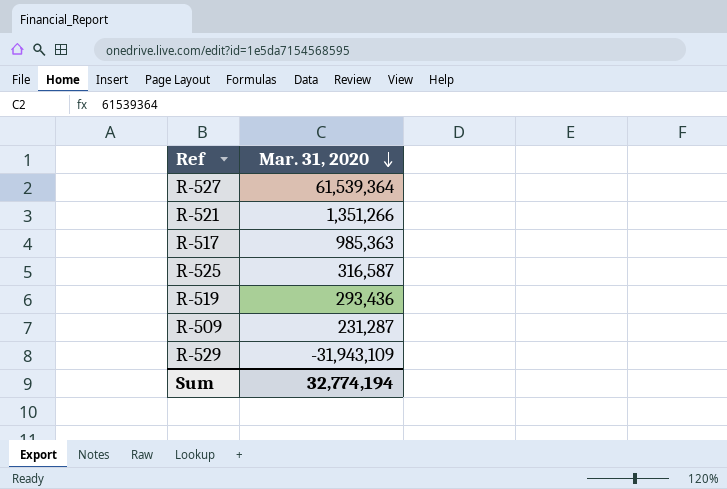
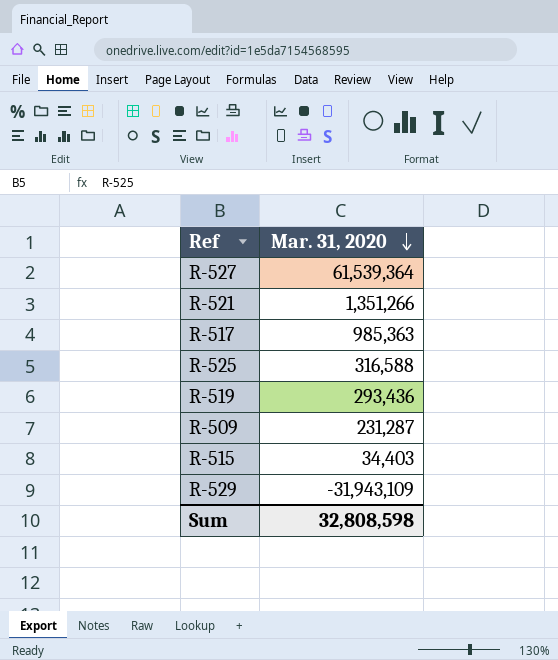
R-525 | Mar. 31, 2020: 316,587 -> 316,588
row R-515: none -> 34,403
Sum | Mar. 31, 2020: 32,774,194 -> 32,808,598

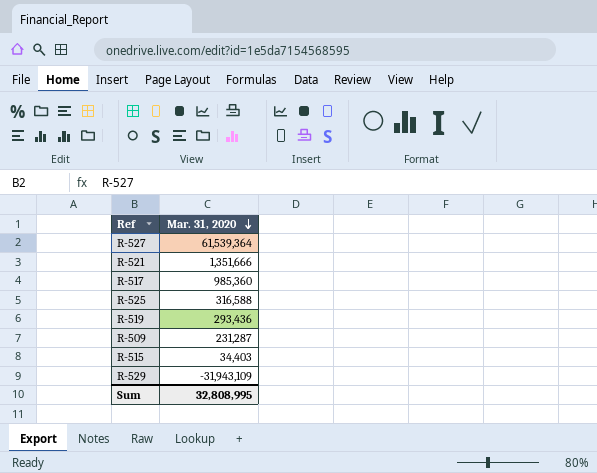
R-521 | Mar. 31, 2020: 1,351,266 -> 1,351,666
R-517 | Mar. 31, 2020: 985,363 -> 985,360
Sum | Mar. 31, 2020: 32,808,598 -> 32,808,995

